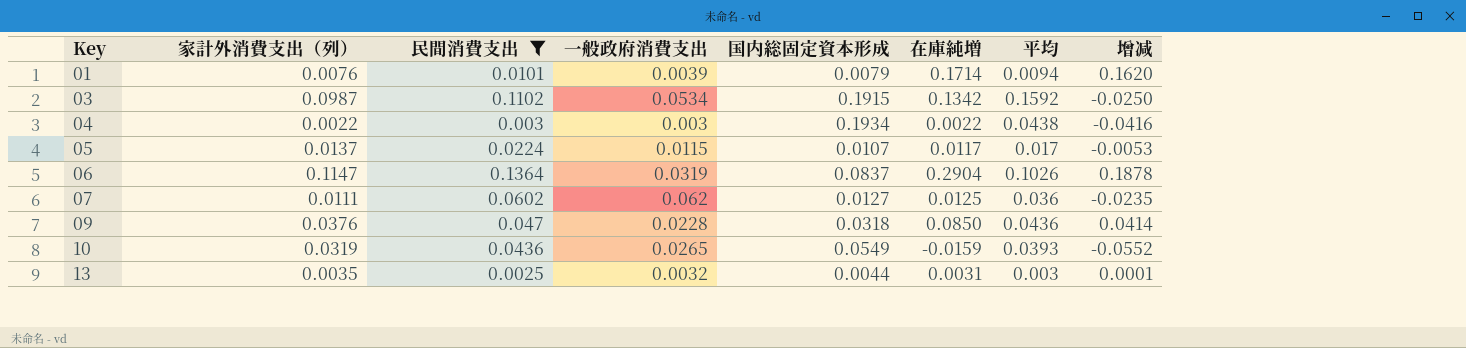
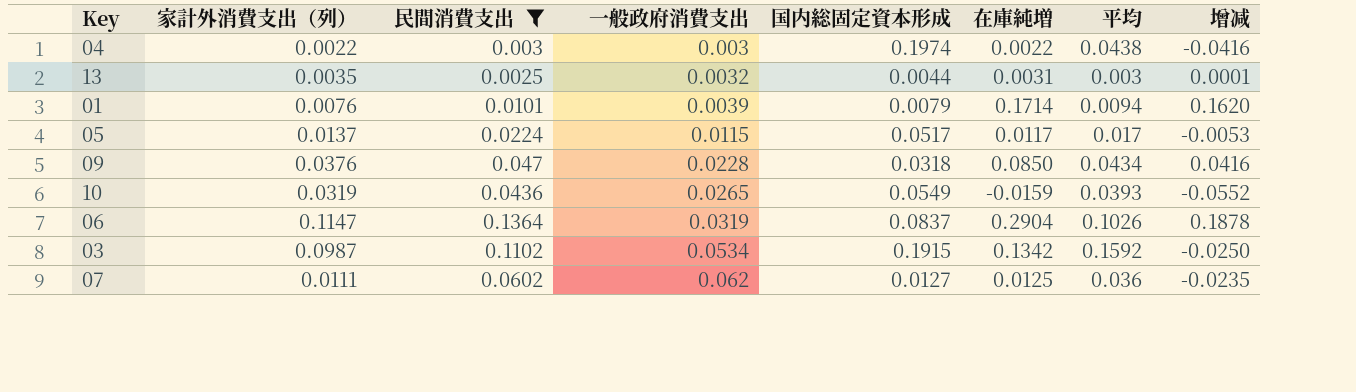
row order: Key ascending -> 一般政府消費支出 ascending
04 | 国内総固定資本形成: 0.1934 -> 0.1974
05 | 国内総固定資本形成: 0.0107 -> 0.0517
09 | 平均: 0.0436 -> 0.0434
09 | 增减: 0.0414 -> 0.0416

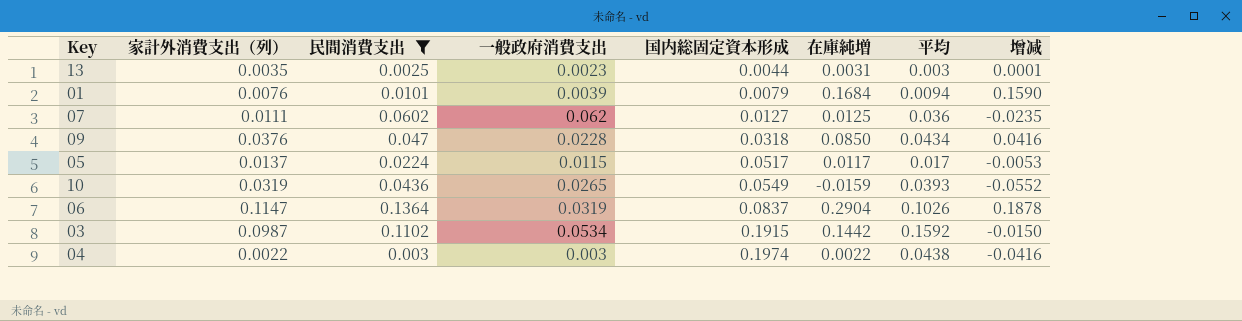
row order: 一般政府消費支出 ascending -> 国内総固定資本形成 ascending
13 | 一般政府消費支出: 0.0032 -> 0.0023
01 | 在庫純増: 0.1714 -> 0.1684
01 | 增减: 0.1620 -> 0.1590
03 | 在庫純増: 0.1342 -> 0.1442
03 | 增减: -0.0250 -> -0.0150

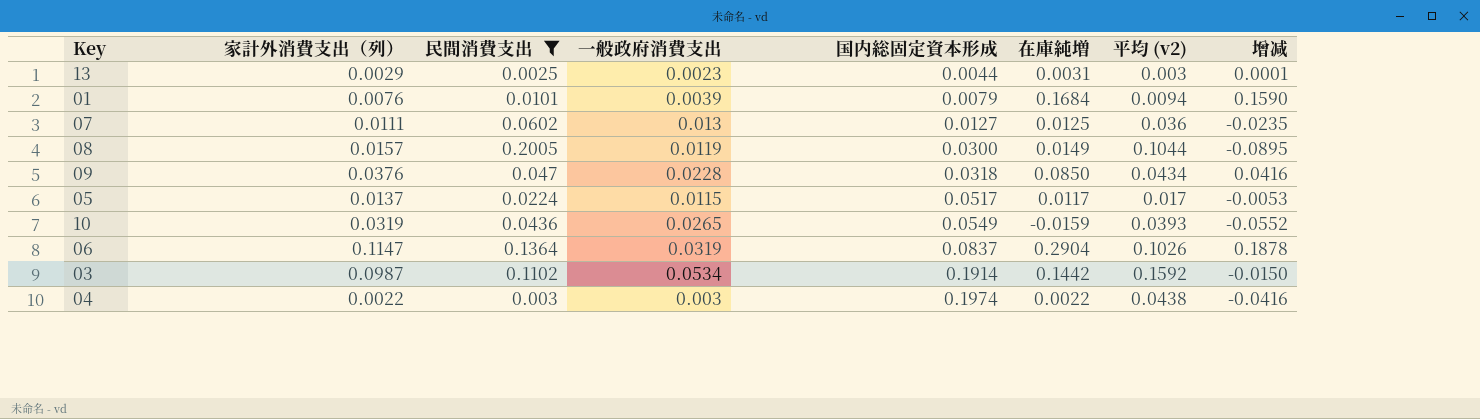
column name: 平均 -> 平均 (v2)
13 | 家計外消費支出（列）: 0.0035 -> 0.0029
07 | 一般政府消費支出: 0.062 -> 0.013
row 08: none -> 0.0157 | 0.2005 | 0.0119 | 0.0300 | 0.0149 | 0.1044 | -0.0895
03 | 国内総固定資本形成: 0.1915 -> 0.1914

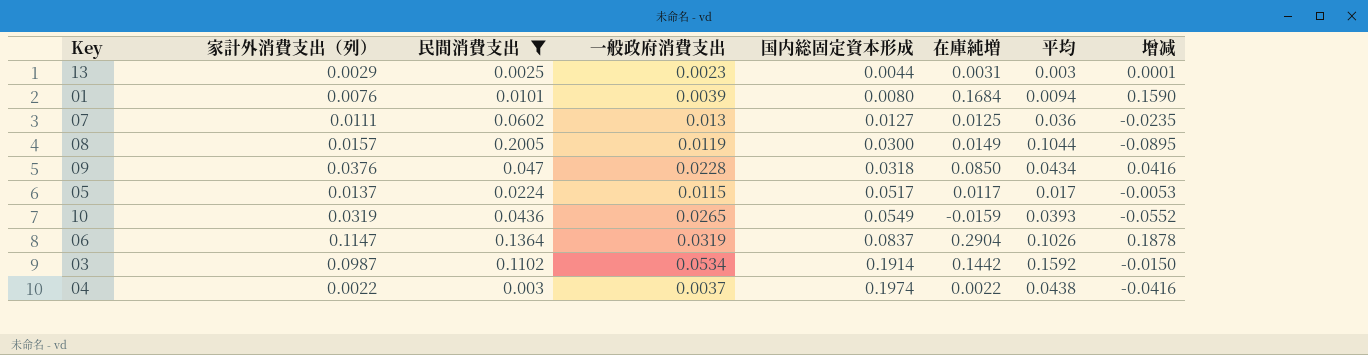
column name: 平均 (v2) -> 平均
01 | 国内総固定資本形成: 0.0079 -> 0.0080
04 | 一般政府消費支出: 0.003 -> 0.0037

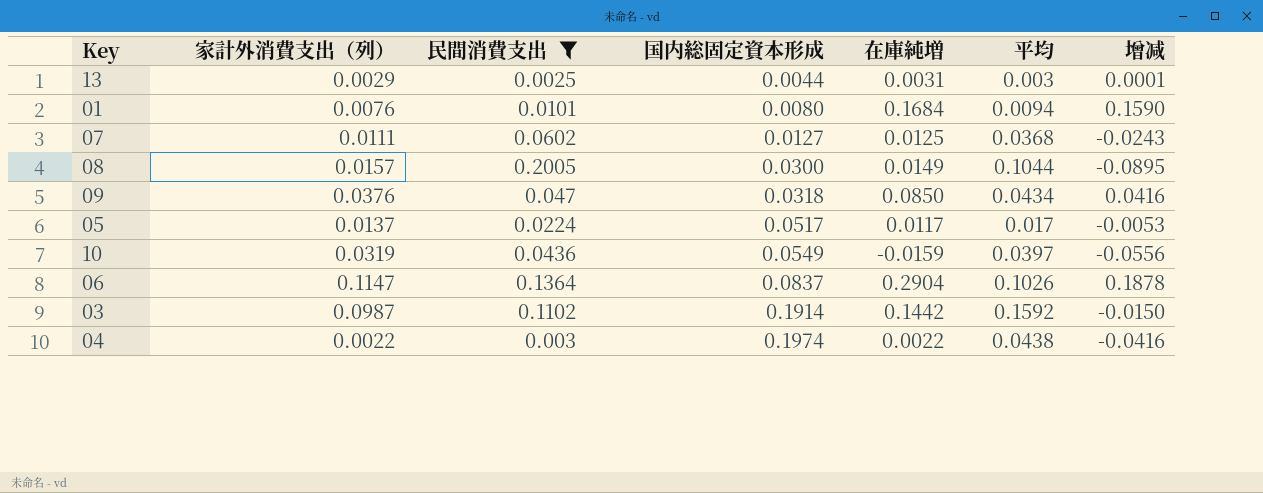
column 一般政府消費支出 | position: 4 -> none
07 | 平均: 0.036 -> 0.0368
07 | 增减: -0.0235 -> -0.0243
10 | 平均: 0.0393 -> 0.0397
10 | 增减: -0.0552 -> -0.0556

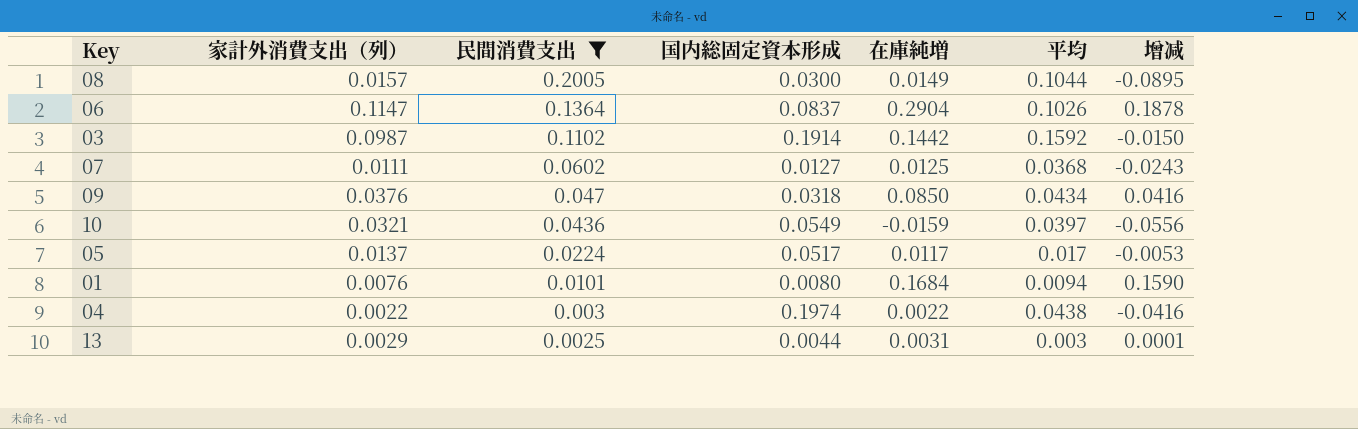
row order: 国内総固定資本形成 ascending -> 民間消費支出 descending
10 | 家計外消費支出（列）: 0.0319 -> 0.0321

